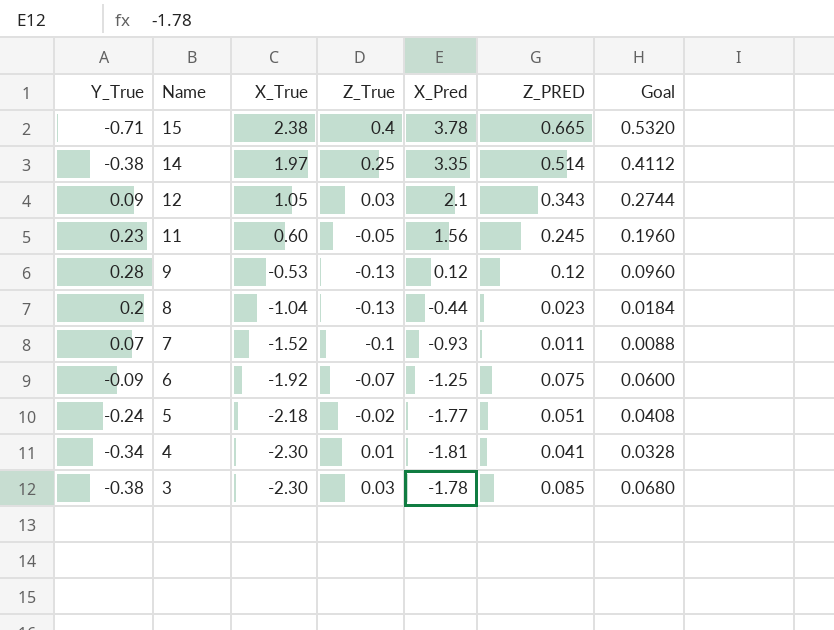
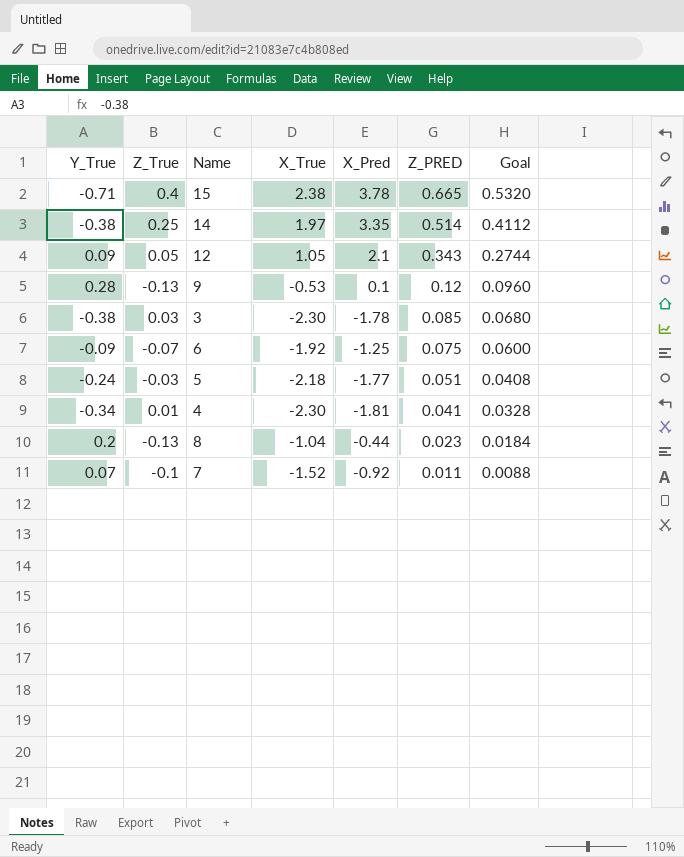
row order: Name descending -> Z_PRED descending
column Z_True | position: 4 -> 2
row 11: 0.23 | 0.60 | -0.05 | 1.56 | 0.245 | 0.1960 -> none
12 | Z_True: 0.03 -> 0.05
9 | X_Pred: 0.12 -> 0.1
5 | Z_True: -0.02 -> -0.03
7 | X_Pred: -0.93 -> -0.92

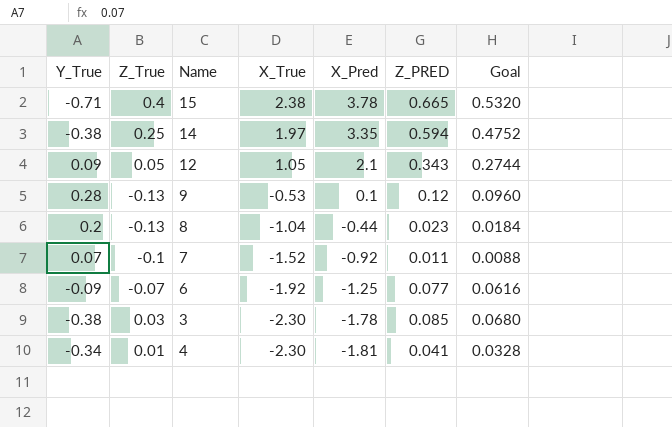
row order: Z_PRED descending -> X_True descending
row 5: -0.24 | -0.03 | -2.18 | -1.77 | 0.051 | 0.0408 -> none
14 | Z_PRED: 0.514 -> 0.594
14 | Goal: 0.4112 -> 0.4752
6 | Z_PRED: 0.075 -> 0.077
6 | Goal: 0.0600 -> 0.0616

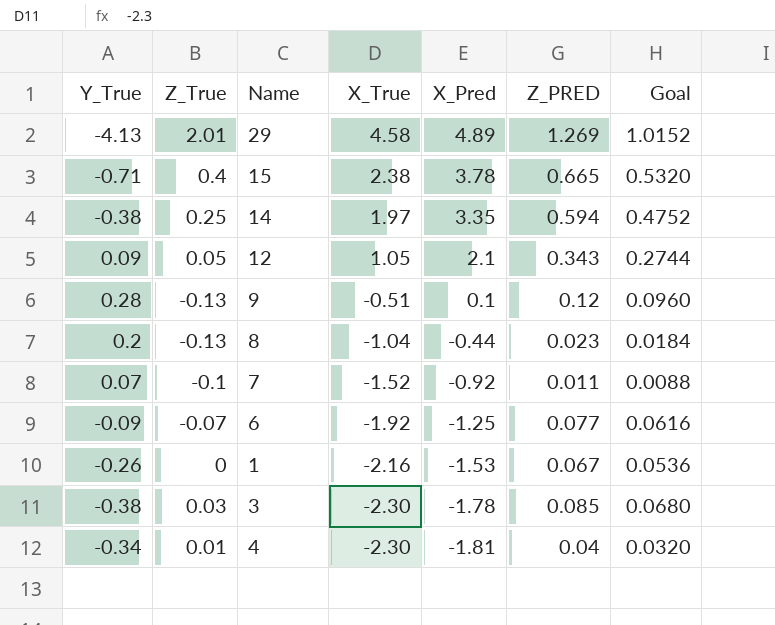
row 29: none -> -4.13 | 2.01 | 4.58 | 4.89 | 1.269 | 1.0152
9 | X_True: -0.53 -> -0.51
row 1: none -> -0.26 | 0 | -2.16 | -1.53 | 0.067 | 0.0536
4 | Z_PRED: 0.041 -> 0.04
4 | Goal: 0.0328 -> 0.0320

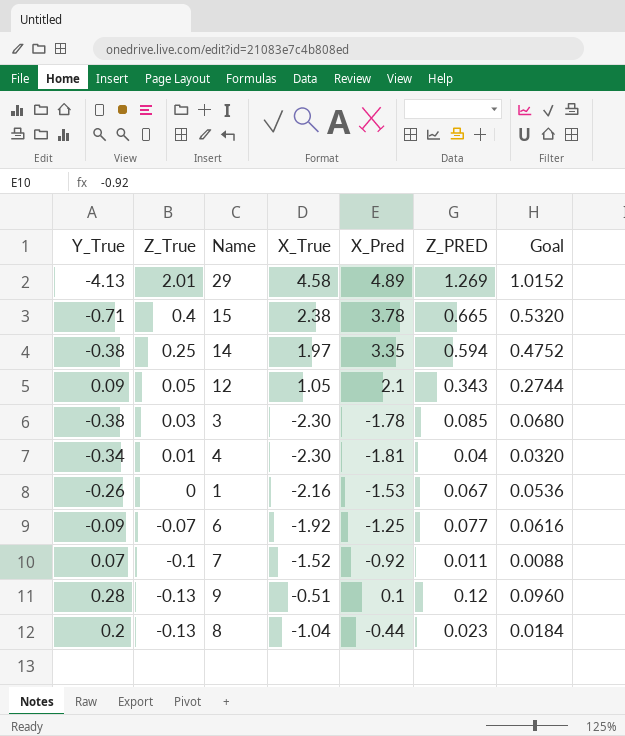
row order: X_True descending -> Z_True descending

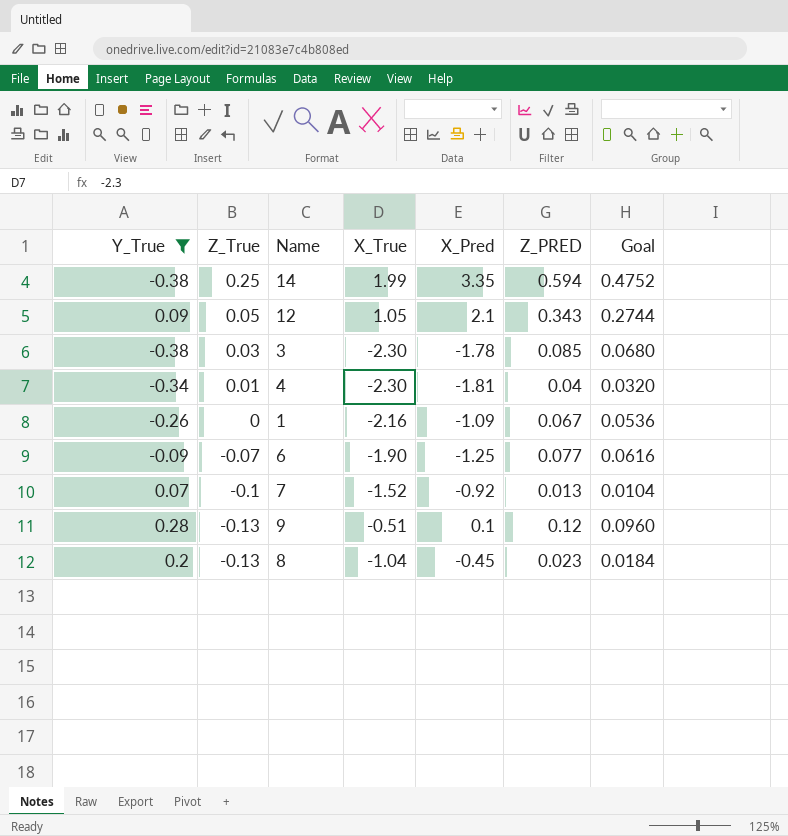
filter: none -> Y_True >= -0.38
14 | X_True: 1.97 -> 1.99
1 | X_Pred: -1.53 -> -1.09
6 | X_True: -1.92 -> -1.90
7 | Z_PRED: 0.011 -> 0.013
7 | Goal: 0.0088 -> 0.0104
8 | X_Pred: -0.44 -> -0.45

